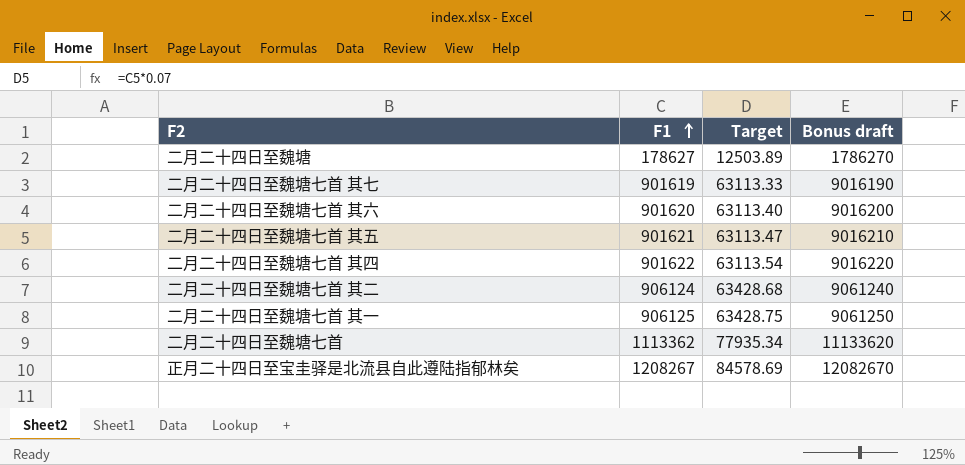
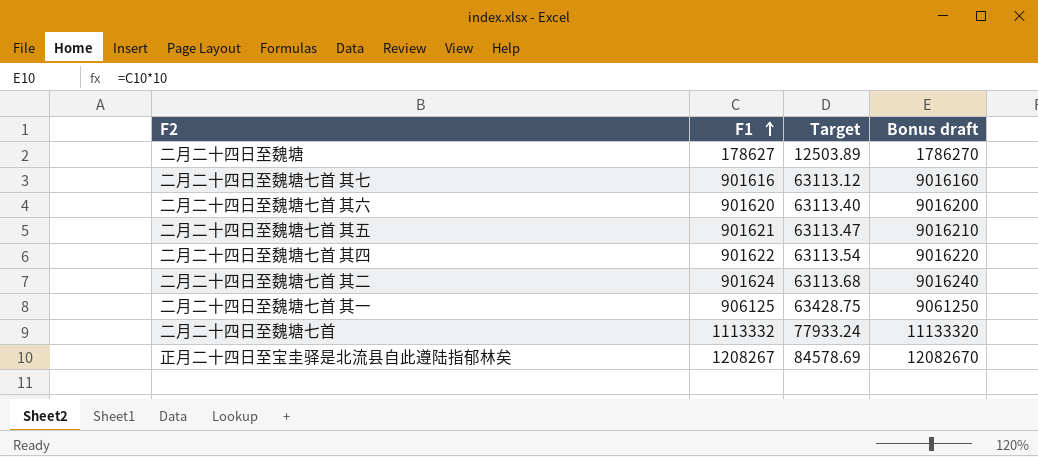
二月二十四日至魏塘七首 其七 | F1: 901619 -> 901616
二月二十四日至魏塘七首 其七 | Target: 63113.33 -> 63113.12
二月二十四日至魏塘七首 其七 | Bonus draft: 9016190 -> 9016160
二月二十四日至魏塘七首 其二 | F1: 906124 -> 901624
二月二十四日至魏塘七首 其二 | Target: 63428.68 -> 63113.68
二月二十四日至魏塘七首 其二 | Bonus draft: 9061240 -> 9016240
二月二十四日至魏塘七首 | F1: 1113362 -> 1113332
二月二十四日至魏塘七首 | Target: 77935.34 -> 77933.24
二月二十四日至魏塘七首 | Bonus draft: 11133620 -> 11133320

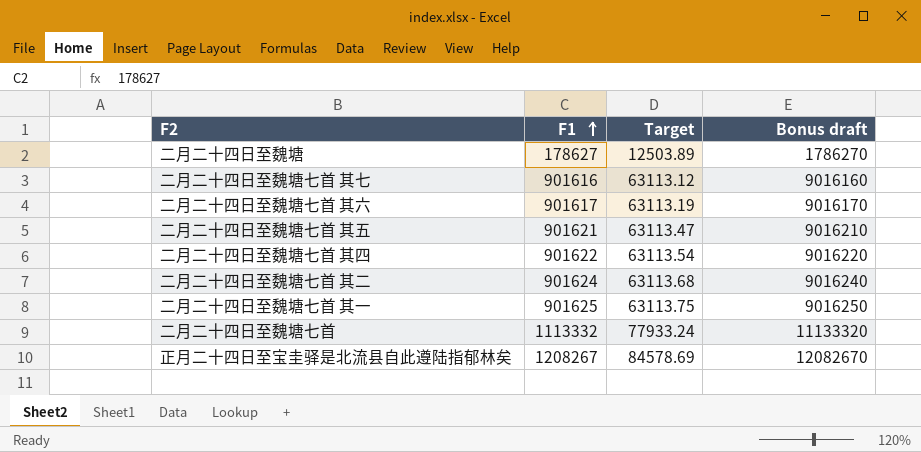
二月二十四日至魏塘七首 其六 | F1: 901620 -> 901617
二月二十四日至魏塘七首 其六 | Target: 63113.40 -> 63113.19
二月二十四日至魏塘七首 其六 | Bonus draft: 9016200 -> 9016170
二月二十四日至魏塘七首 其一 | F1: 906125 -> 901625
二月二十四日至魏塘七首 其一 | Target: 63428.75 -> 63113.75
二月二十四日至魏塘七首 其一 | Bonus draft: 9061250 -> 9016250

